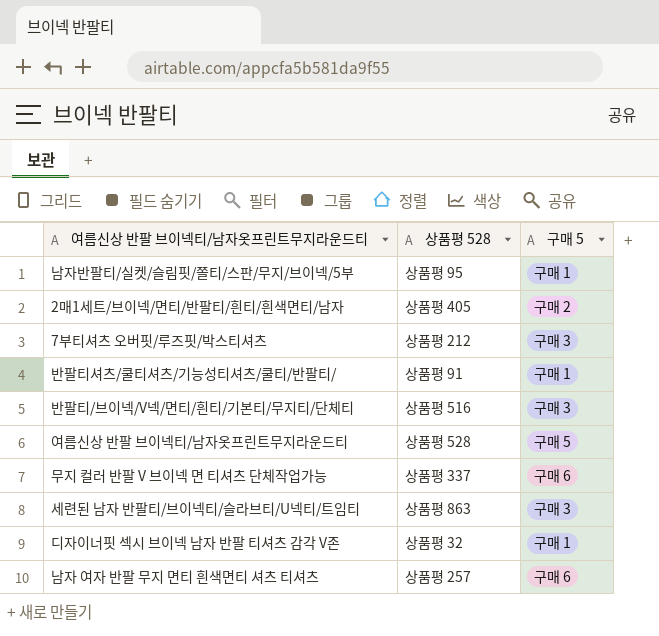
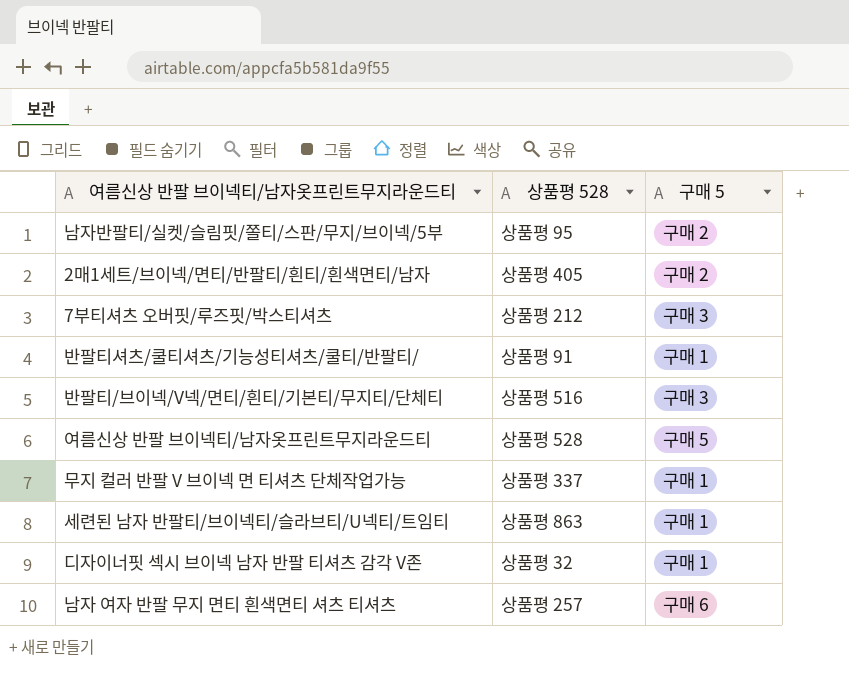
남자반팔티/실켓/슬림핏/쫄티/스판/무지/브이넥/5부 | 구매 5: 구매 1 -> 구매 2
무지 컬러 반팔 V 브이넥 면 티셔츠 단체작업가능 | 구매 5: 구매 6 -> 구매 1
세련된 남자 반팔티/브이넥티/슬라브티/U넥티/트임티 | 구매 5: 구매 3 -> 구매 1

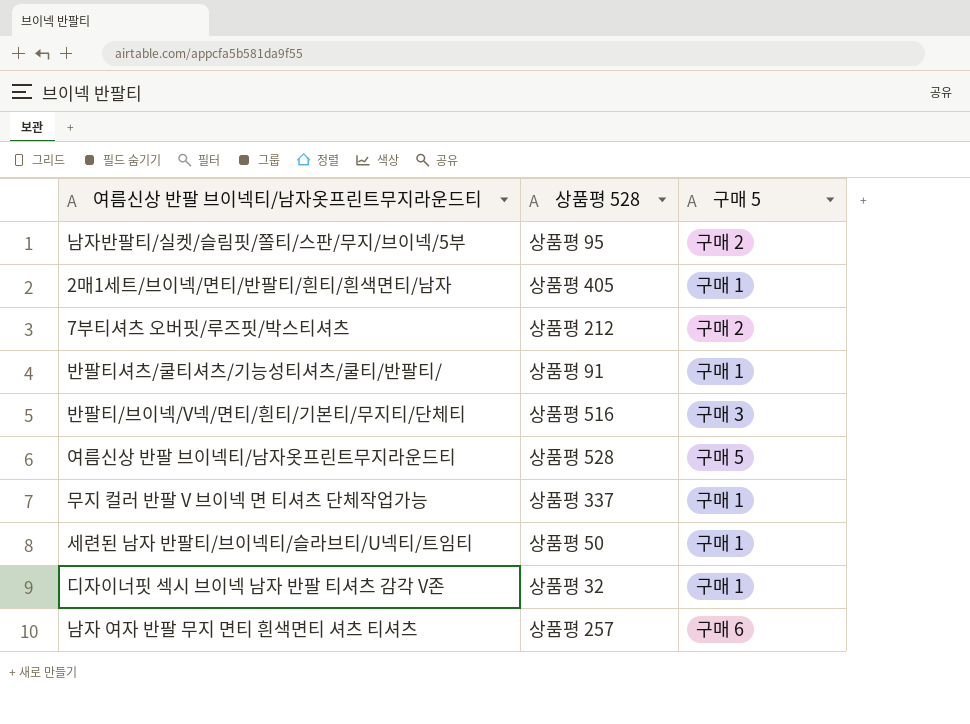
2매1세트/브이넥/면티/반팔티/흰티/흰색면티/남자 | 구매 5: 구매 2 -> 구매 1
7부티셔츠 오버핏/루즈핏/박스티셔츠 | 구매 5: 구매 3 -> 구매 2
세련된 남자 반팔티/브이넥티/슬라브티/U넥티/트임티 | 상품평 528: 상품평 863 -> 상품평 50

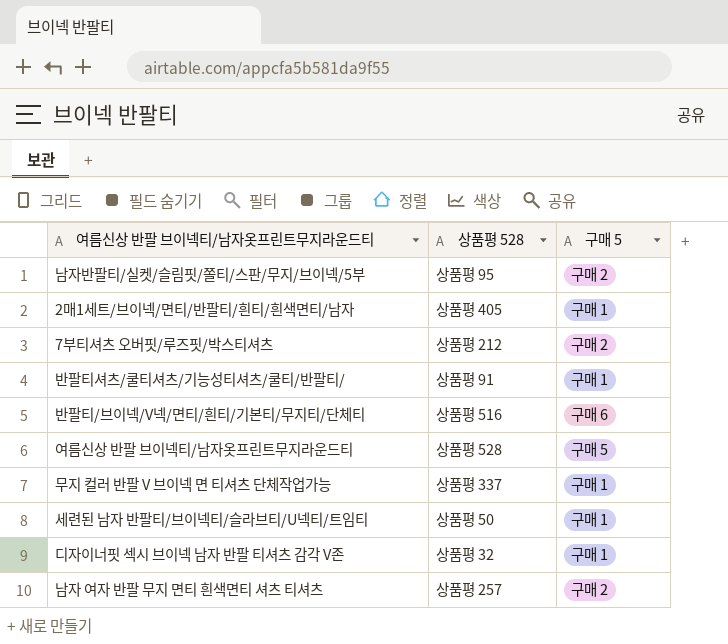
반팔티/브이넥/V넥/면티/흰티/기본티/무지티/단체티 | 구매 5: 구매 3 -> 구매 6
남자 여자 반팔 무지 면티 흰색면티 셔츠 티셔츠 | 구매 5: 구매 6 -> 구매 2

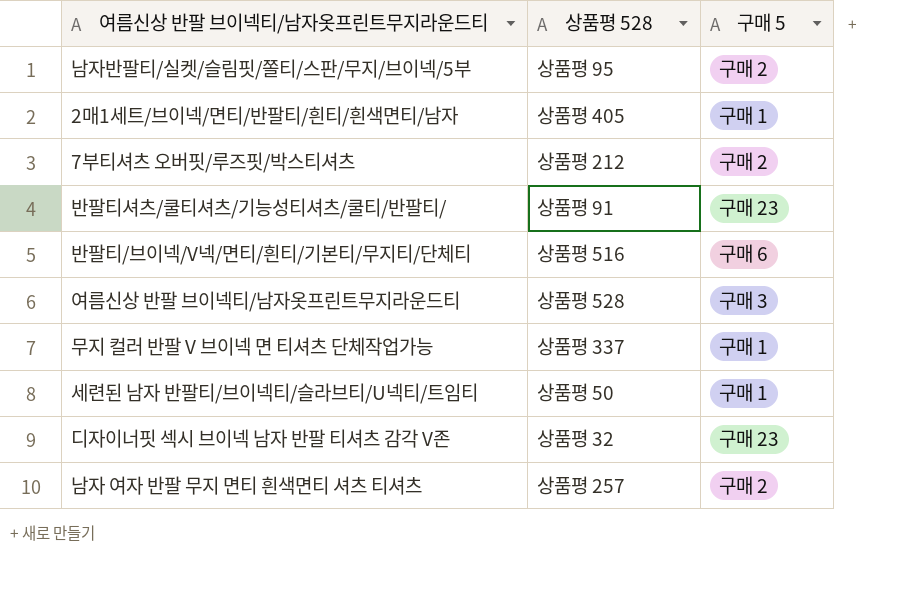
반팔티셔츠/쿨티셔츠/기능성티셔츠/쿨티/반팔티/ | 구매 5: 구매 1 -> 구매 23
여름신상 반팔 브이넥티/남자옷프린트무지라운드티 | 구매 5: 구매 5 -> 구매 3
디자이너핏 섹시 브이넥 남자 반팔 티셔츠 감각 V존 | 구매 5: 구매 1 -> 구매 23

